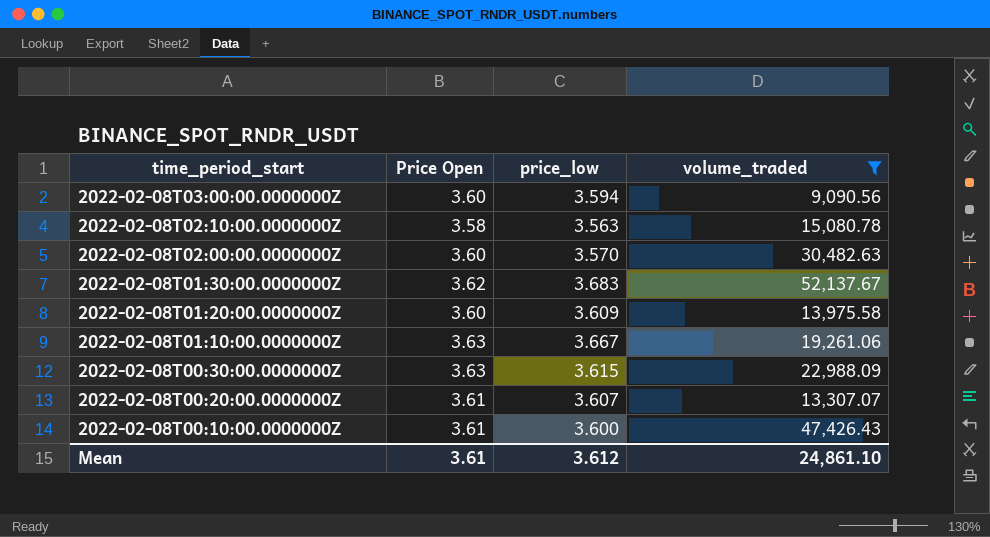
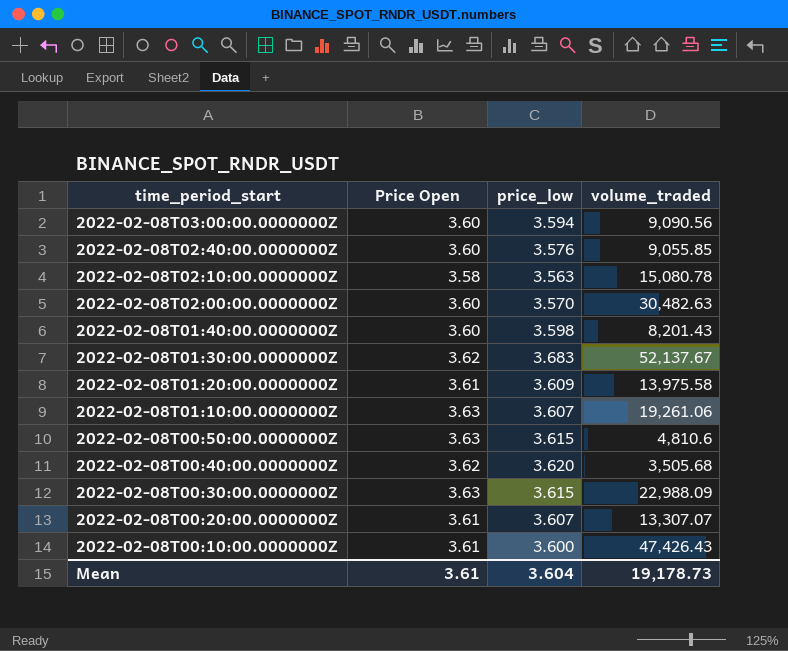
filter: volume_traded >= 9,090.56 -> none
2022-02-08T01:20:00.0000000Z | Price Open: 3.60 -> 3.61
2022-02-08T01:10:00.0000000Z | price_low: 3.667 -> 3.607
Mean | price_low: 3.612 -> 3.604
Mean | volume_traded: 24,861.10 -> 19,178.73

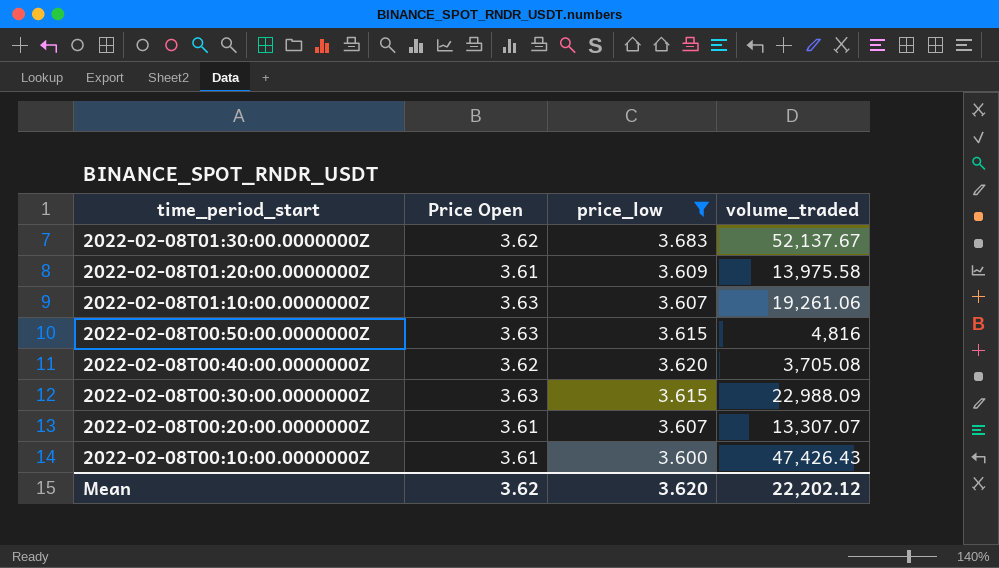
filter: none -> price_low >= 3.600
2022-02-08T00:50:00.0000000Z | volume_traded: 4,810.6 -> 4,816
2022-02-08T00:40:00.0000000Z | volume_traded: 3,505.68 -> 3,705.08
Mean | Price Open: 3.61 -> 3.62
Mean | price_low: 3.604 -> 3.620
Mean | volume_traded: 19,178.73 -> 22,202.12

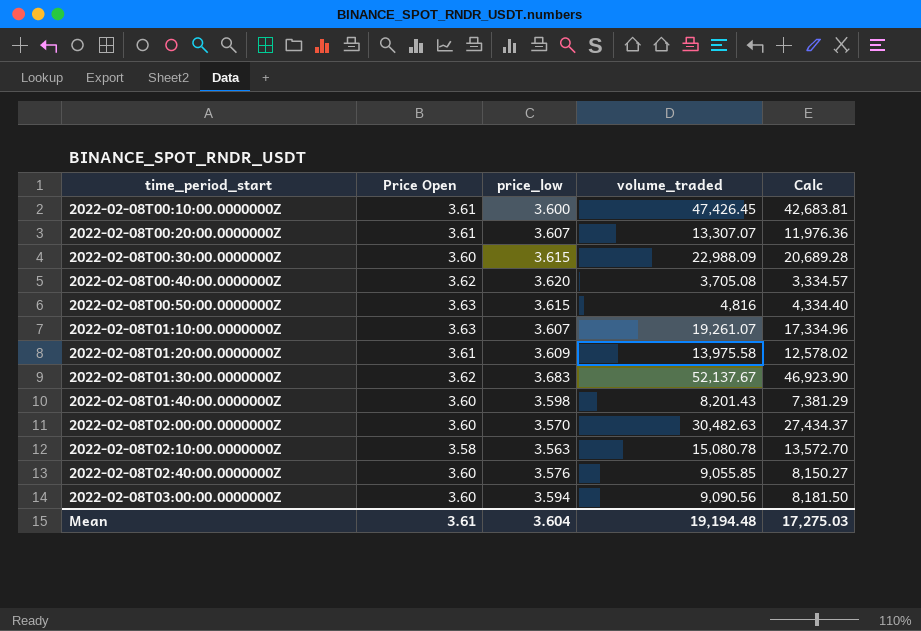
filter: price_low >= 3.600 -> none
row order: time_period_start descending -> time_period_start ascending
column Calc | formula: none -> [volume_traded] * 0.9
2022-02-08T00:10:00.0000000Z | volume_traded: 47,426.43 -> 47,426.45
2022-02-08T00:30:00.0000000Z | Price Open: 3.63 -> 3.60
2022-02-08T01:10:00.0000000Z | volume_traded: 19,261.06 -> 19,261.07
Mean | Price Open: 3.62 -> 3.61
Mean | price_low: 3.620 -> 3.604
Mean | volume_traded: 22,202.12 -> 19,194.48

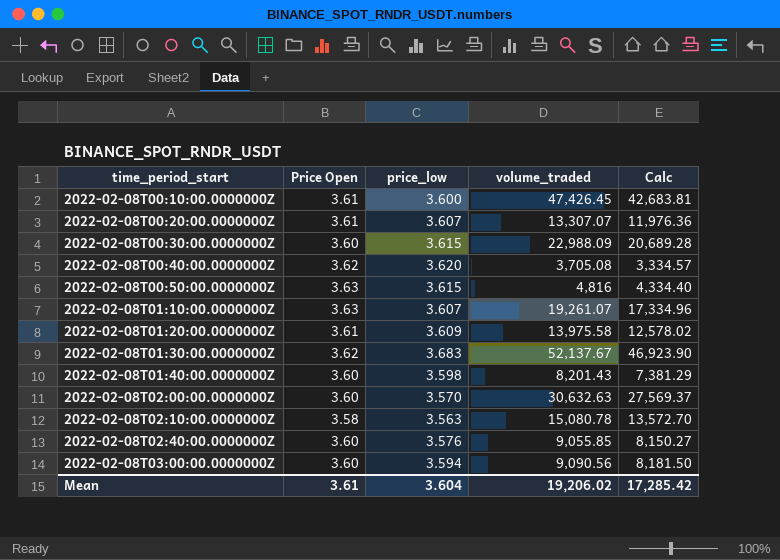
2022-02-08T02:00:00.0000000Z | volume_traded: 30,482.63 -> 30,632.63
2022-02-08T02:00:00.0000000Z | Calc: 27,434.37 -> 27,569.37
Mean | volume_traded: 19,194.48 -> 19,206.02
Mean | Calc: 17,275.03 -> 17,285.42

